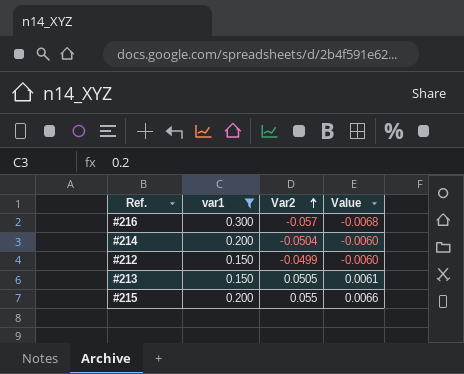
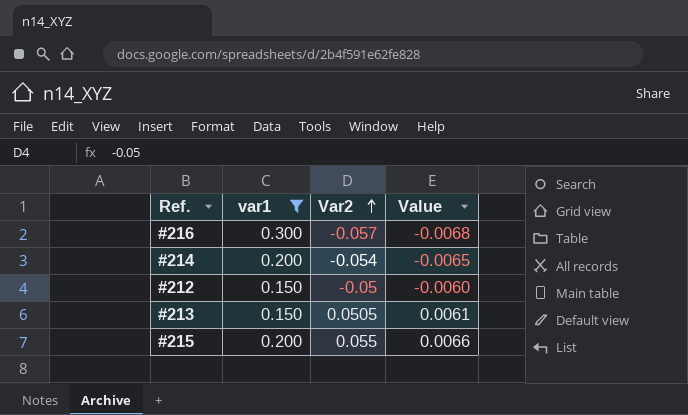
#214 | Var2: -0.0504 -> -0.054
#214 | Value: -0.0060 -> -0.0065
#212 | Var2: -0.0499 -> -0.05

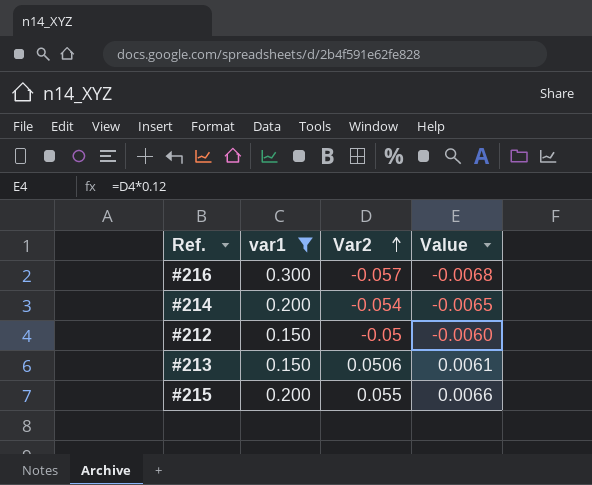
#213 | Var2: 0.0505 -> 0.0506

